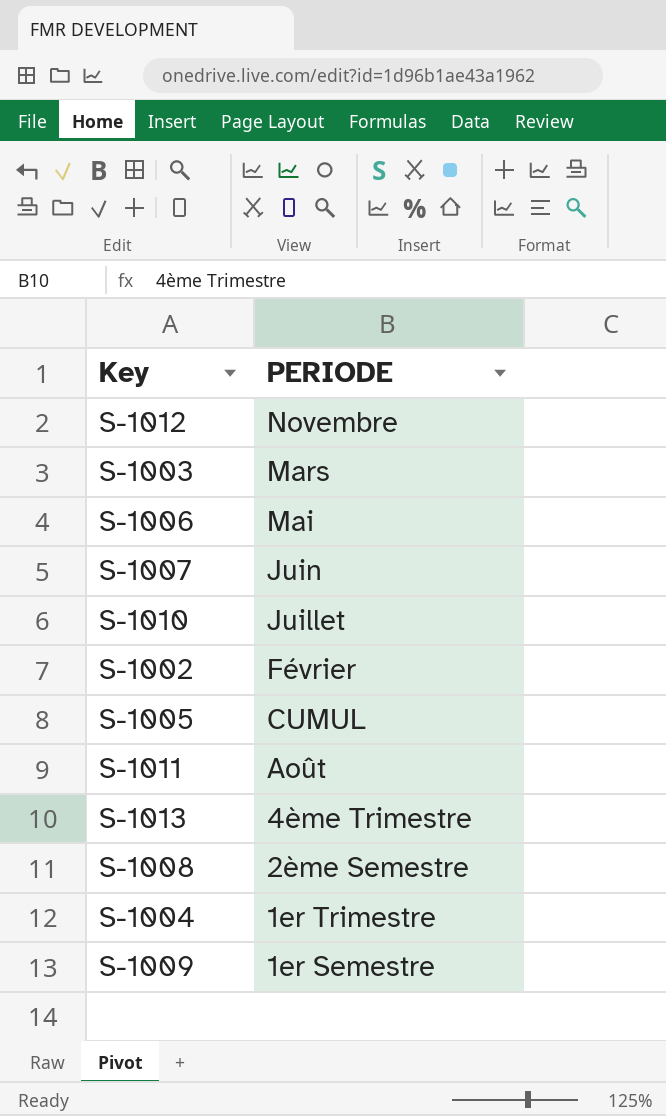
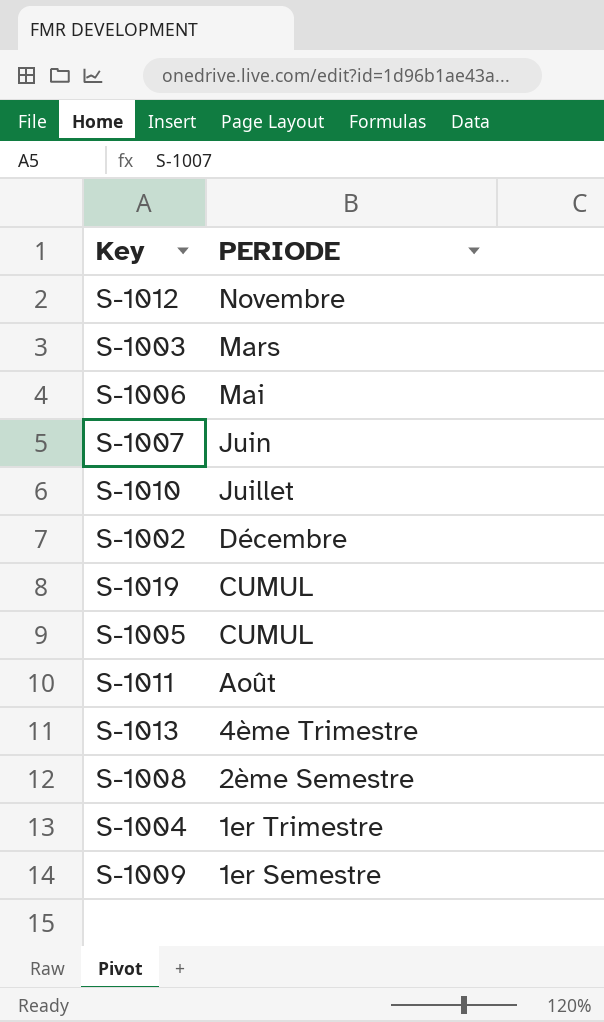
S-1002 | PERIODE: Février -> Décembre
row S-1019: none -> CUMUL

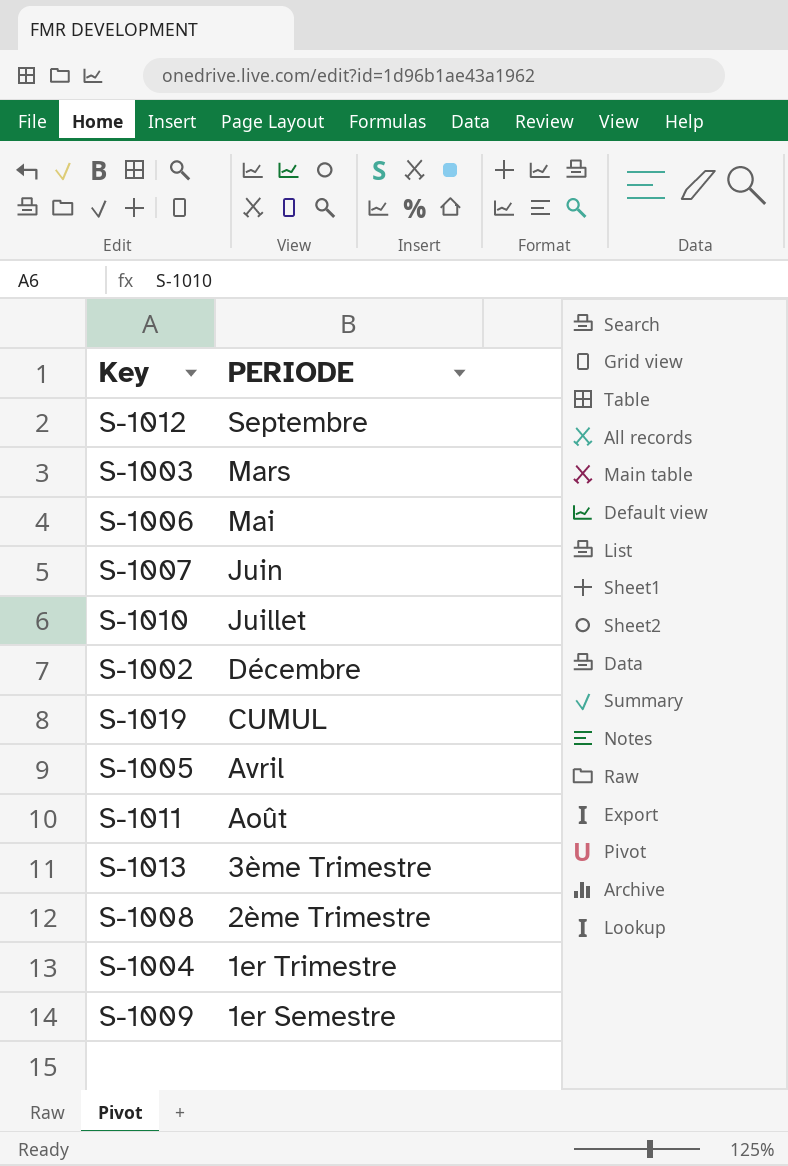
S-1012 | PERIODE: Novembre -> Septembre
S-1005 | PERIODE: CUMUL -> Avril
S-1013 | PERIODE: 4ème Trimestre -> 3ème Trimestre
S-1008 | PERIODE: 2ème Semestre -> 2ème Trimestre

